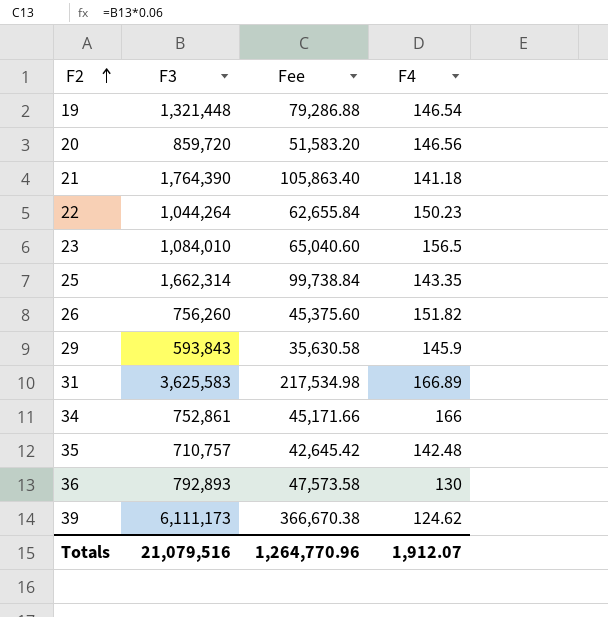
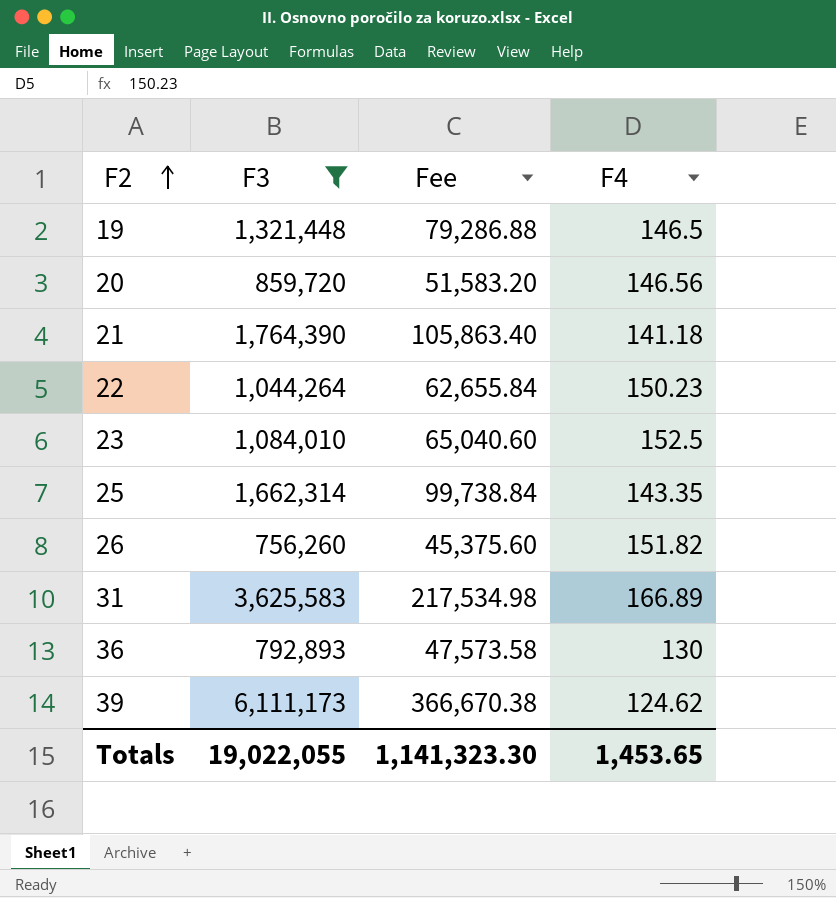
filter: none -> F3 >= 756,260
19 | F4: 146.54 -> 146.5
23 | F4: 156.5 -> 152.5
Totals | F3: 21,079,516 -> 19,022,055
Totals | Fee: 1,264,770.96 -> 1,141,323.30
Totals | F4: 1,912.07 -> 1,453.65

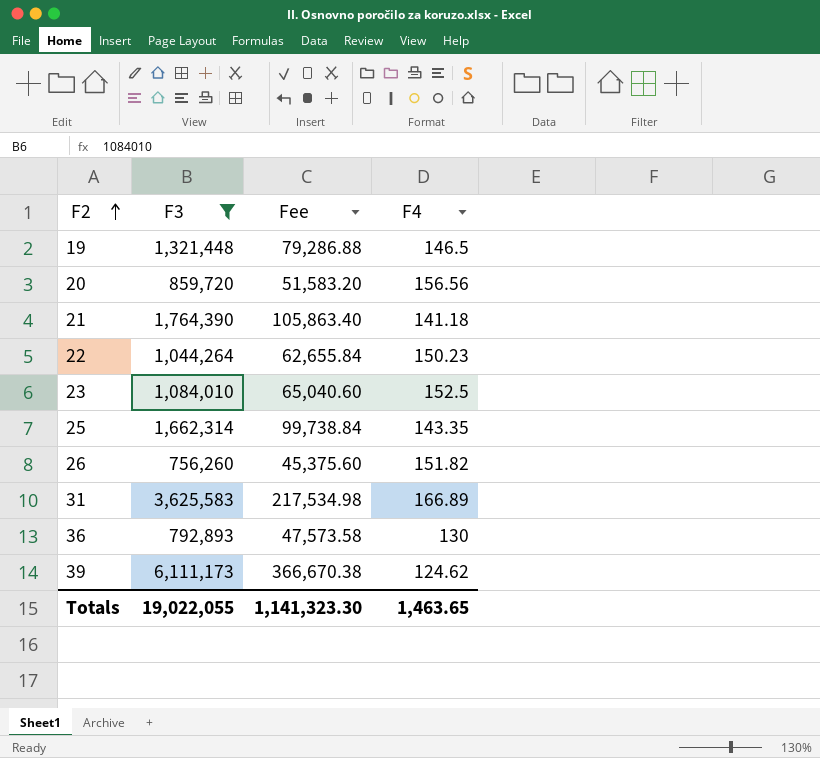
20 | F4: 146.56 -> 156.56
Totals | F4: 1,453.65 -> 1,463.65

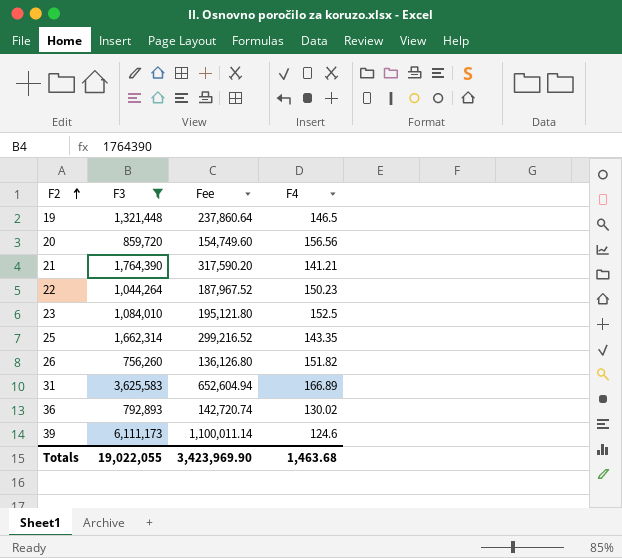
column Fee | formula: [F3] * 0.06 -> [F3] * 0.18
21 | F4: 141.18 -> 141.21
36 | F4: 130 -> 130.02
39 | F4: 124.62 -> 124.6
Totals | Fee: 1,141,323.30 -> 3,423,969.90
Totals | F4: 1,463.65 -> 1,463.68

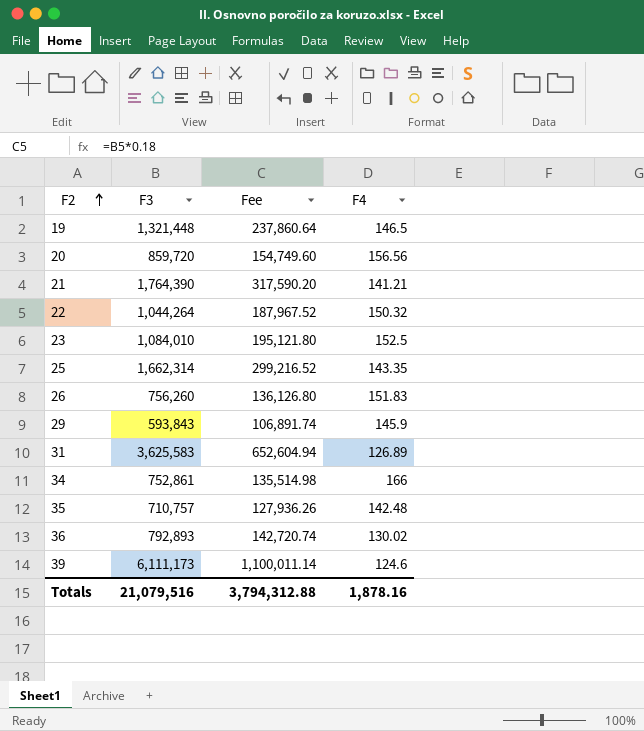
filter: F3 >= 756,260 -> none
22 | F4: 150.23 -> 150.32
26 | F4: 151.82 -> 151.83
31 | F4: 166.89 -> 126.89
Totals | F3: 19,022,055 -> 21,079,516
Totals | Fee: 3,423,969.90 -> 3,794,312.88
Totals | F4: 1,463.68 -> 1,878.16

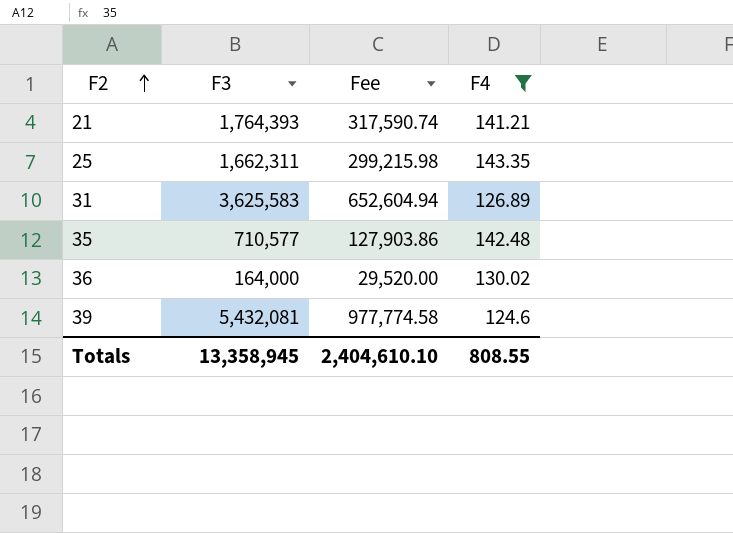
filter: none -> F4 <= 143.35
21 | F3: 1,764,390 -> 1,764,393
21 | Fee: 317,590.20 -> 317,590.74
25 | F3: 1,662,314 -> 1,662,311
25 | Fee: 299,216.52 -> 299,215.98
35 | F3: 710,757 -> 710,577
35 | Fee: 127,936.26 -> 127,903.86
36 | F3: 792,893 -> 164,000
36 | Fee: 142,720.74 -> 29,520.00
39 | F3: 6,111,173 -> 5,432,081
39 | Fee: 1,100,011.14 -> 977,774.58
Totals | F3: 21,079,516 -> 13,358,945
Totals | Fee: 3,794,312.88 -> 2,404,610.10
Totals | F4: 1,878.16 -> 808.55

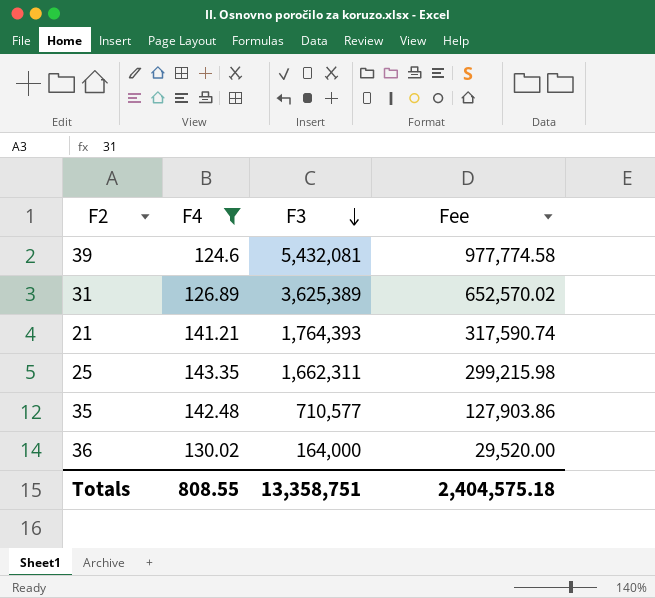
row order: F2 ascending -> F3 descending
column F4 | position: 4 -> 2
31 | F3: 3,625,583 -> 3,625,389
31 | Fee: 652,604.94 -> 652,570.02
Totals | F3: 13,358,945 -> 13,358,751
Totals | Fee: 2,404,610.10 -> 2,404,575.18

